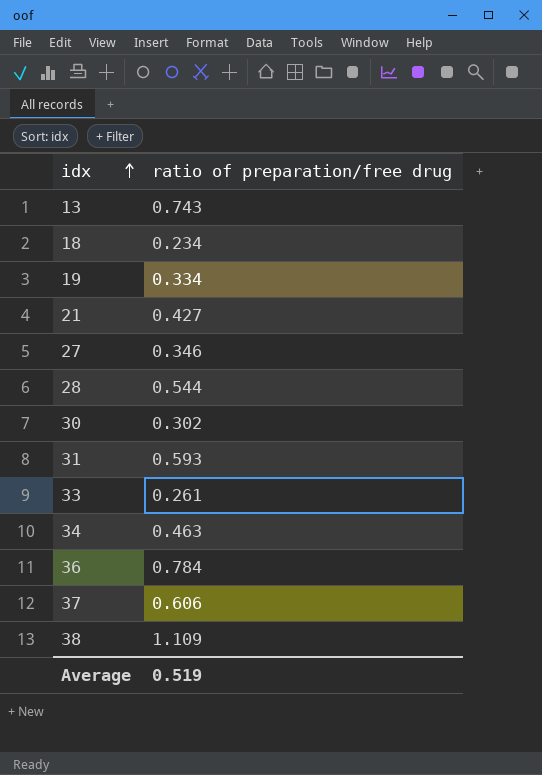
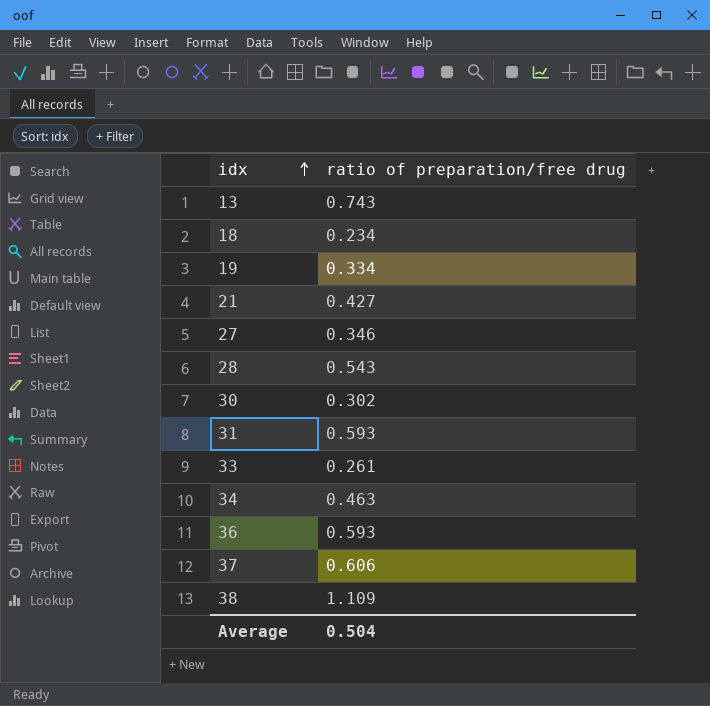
28 | ratio of preparation/free drug: 0.544 -> 0.543
36 | ratio of preparation/free drug: 0.784 -> 0.593
Average | ratio of preparation/free drug: 0.519 -> 0.504

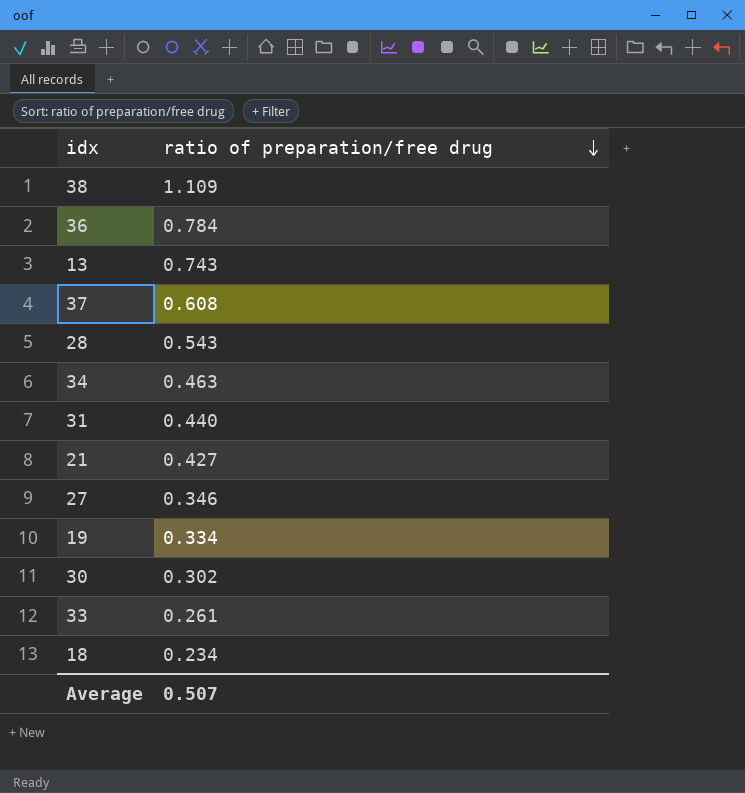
row order: idx ascending -> ratio of preparation/free drug descending
36 | ratio of preparation/free drug: 0.593 -> 0.784
37 | ratio of preparation/free drug: 0.606 -> 0.608
31 | ratio of preparation/free drug: 0.593 -> 0.440
Average | ratio of preparation/free drug: 0.504 -> 0.507

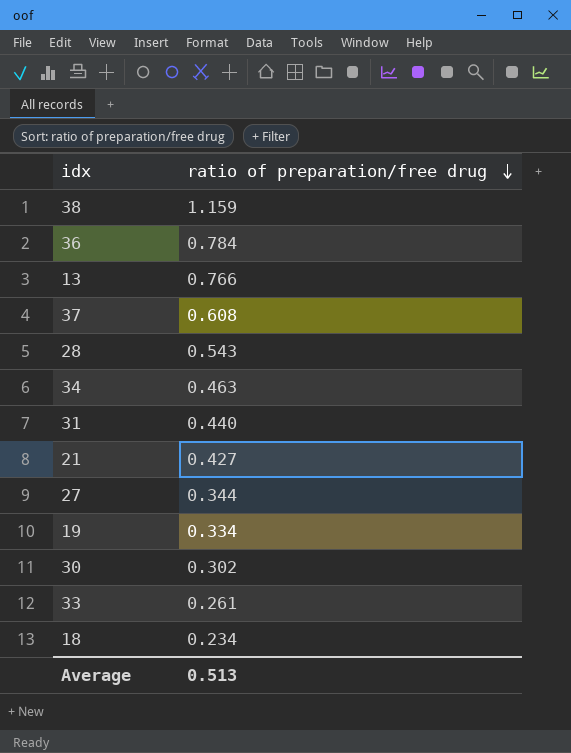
38 | ratio of preparation/free drug: 1.109 -> 1.159
13 | ratio of preparation/free drug: 0.743 -> 0.766
27 | ratio of preparation/free drug: 0.346 -> 0.344
Average | ratio of preparation/free drug: 0.507 -> 0.513

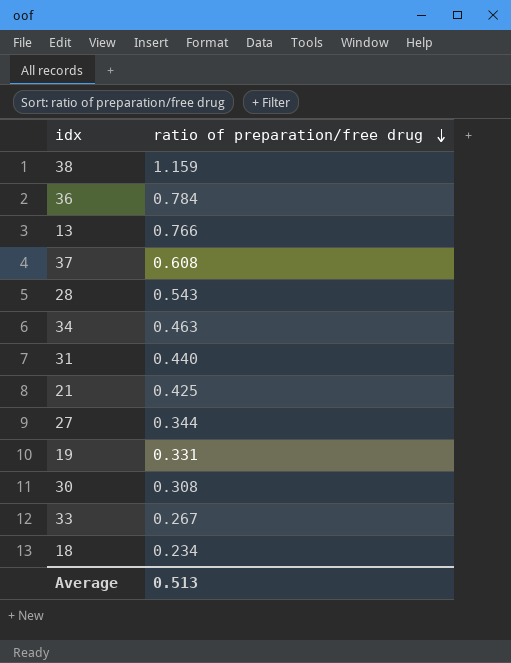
21 | ratio of preparation/free drug: 0.427 -> 0.425
19 | ratio of preparation/free drug: 0.334 -> 0.331
30 | ratio of preparation/free drug: 0.302 -> 0.308
33 | ratio of preparation/free drug: 0.261 -> 0.267

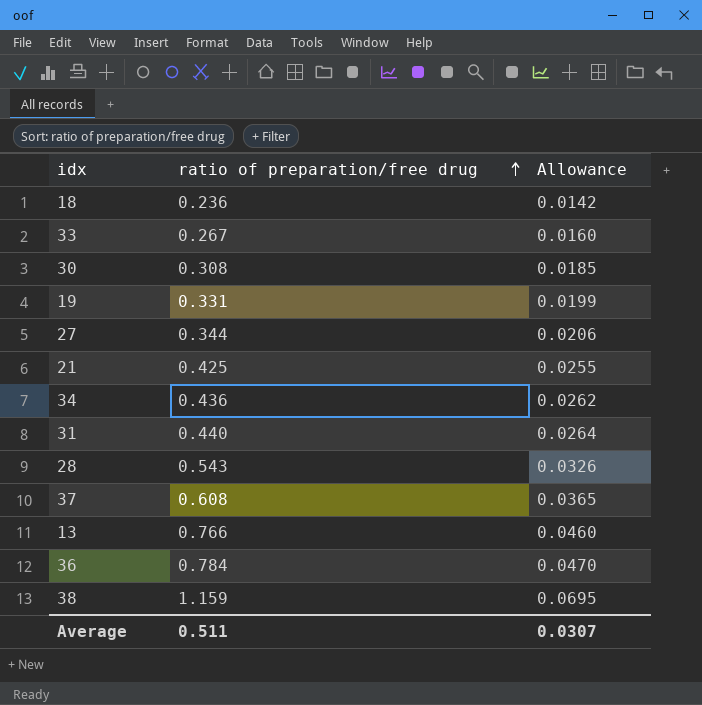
row order: ratio of preparation/free drug descending -> ratio of preparation/free drug ascending
column Allowance | formula: none -> [ratio of preparation/free drug] * 0.06
18 | ratio of preparation/free drug: 0.234 -> 0.236
34 | ratio of preparation/free drug: 0.463 -> 0.436
Average | ratio of preparation/free drug: 0.513 -> 0.511

